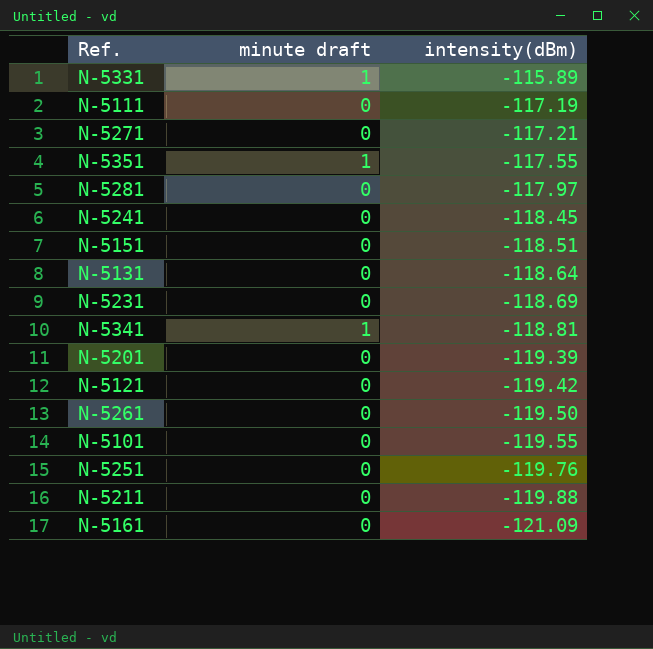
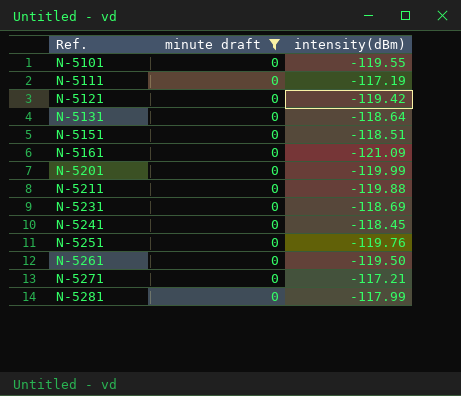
filter: none -> minute draft = 0
row order: intensity(dBm) descending -> Ref. ascending
N-5201 | intensity(dBm): -119.39 -> -119.99
N-5281 | intensity(dBm): -117.97 -> -117.99

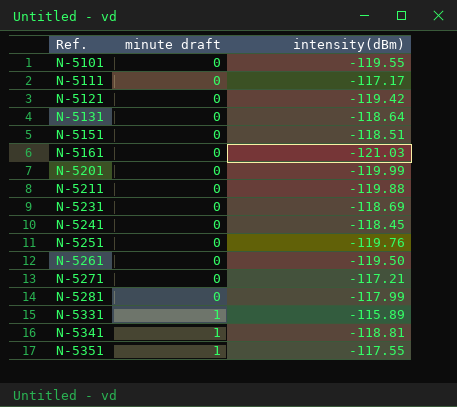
filter: minute draft = 0 -> none
N-5111 | intensity(dBm): -117.19 -> -117.17
N-5161 | intensity(dBm): -121.09 -> -121.03

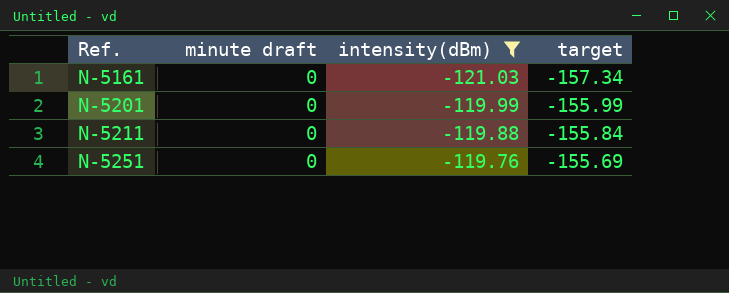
filter: none -> intensity(dBm) <= -119.76
column target | formula: none -> [intensity(dBm)] * 1.3

